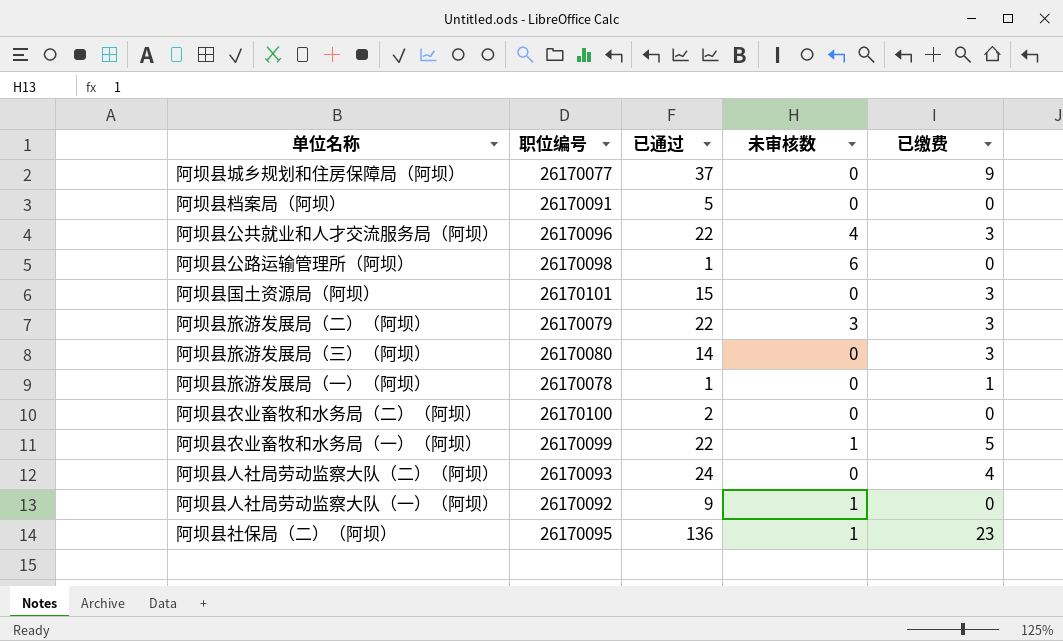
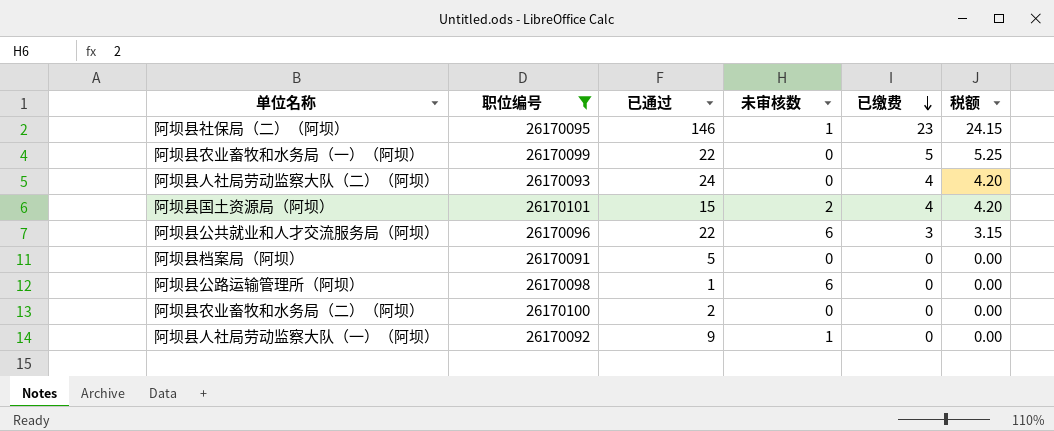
filter: none -> 职位编号 >= 26170091
row order: none -> 已缴费 descending
column 税额 | formula: none -> [已缴费] * 1.05
阿坝县社保局（二）（阿坝） | 已通过: 136 -> 146
阿坝县农业畜牧和水务局（一）（阿坝） | 未审核数: 1 -> 0
阿坝县国土资源局（阿坝） | 未审核数: 0 -> 2
阿坝县国土资源局（阿坝） | 已缴费: 3 -> 4
阿坝县公共就业和人才交流服务局（阿坝） | 未审核数: 4 -> 6

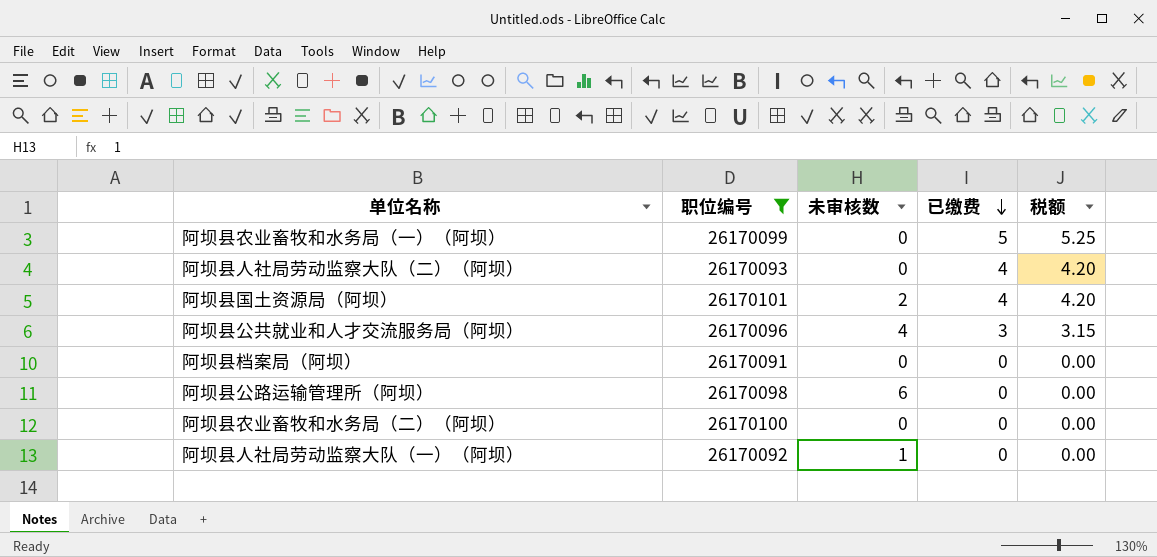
column 已通过 | position: 3 -> none
row 阿坝县社保局（二）（阿坝）: 26170095 | 146 | 1 | 23 | 24.15 -> none
阿坝县公共就业和人才交流服务局（阿坝） | 未审核数: 6 -> 4

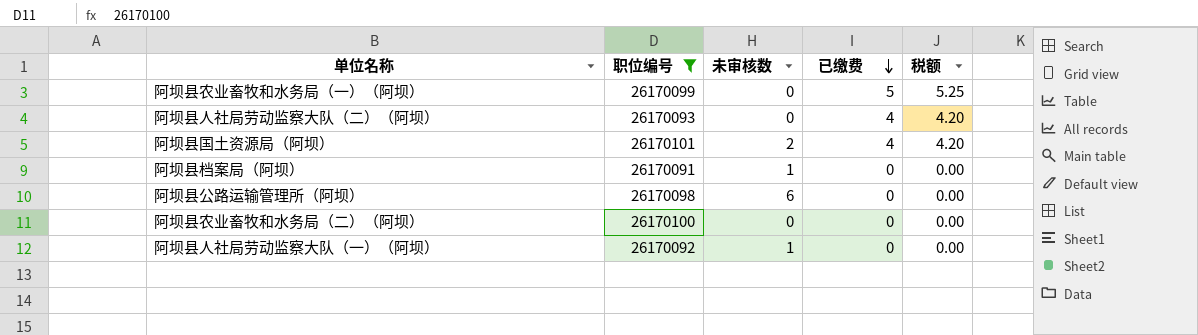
row 阿坝县公共就业和人才交流服务局（阿坝）: 26170096 | 4 | 3 | 3.15 -> none
阿坝县档案局（阿坝） | 未审核数: 0 -> 1

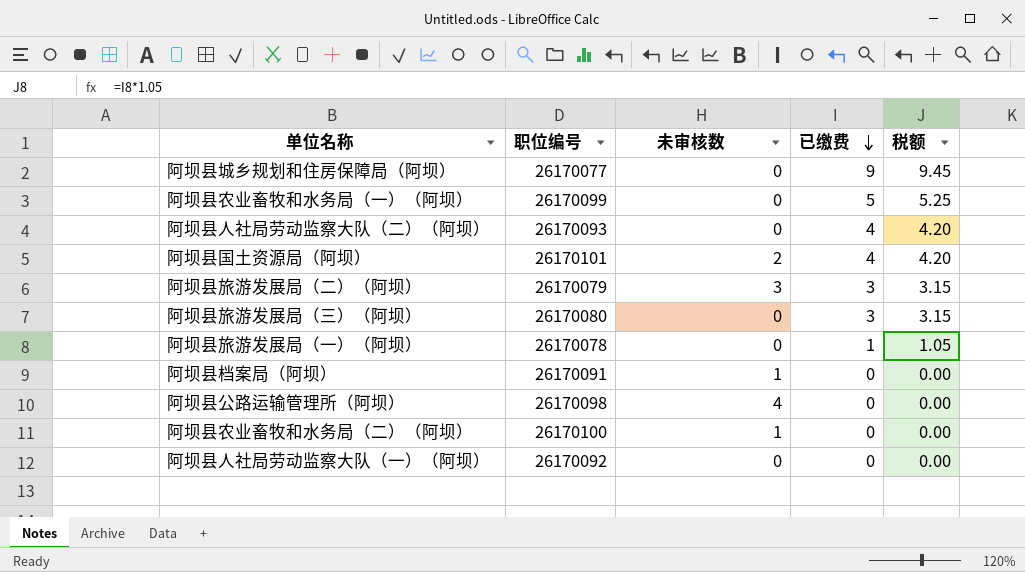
filter: 职位编号 >= 26170091 -> none
阿坝县公路运输管理所（阿坝） | 未审核数: 6 -> 4
阿坝县农业畜牧和水务局（二）（阿坝） | 未审核数: 0 -> 1
阿坝县人社局劳动监察大队（一）（阿坝） | 未审核数: 1 -> 0

